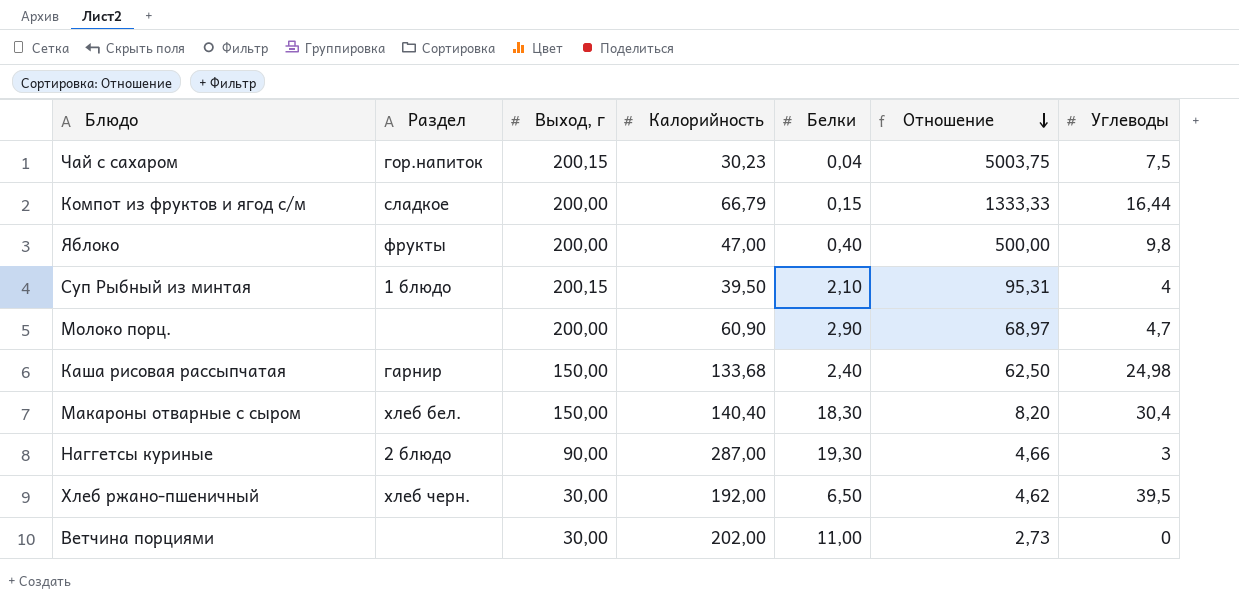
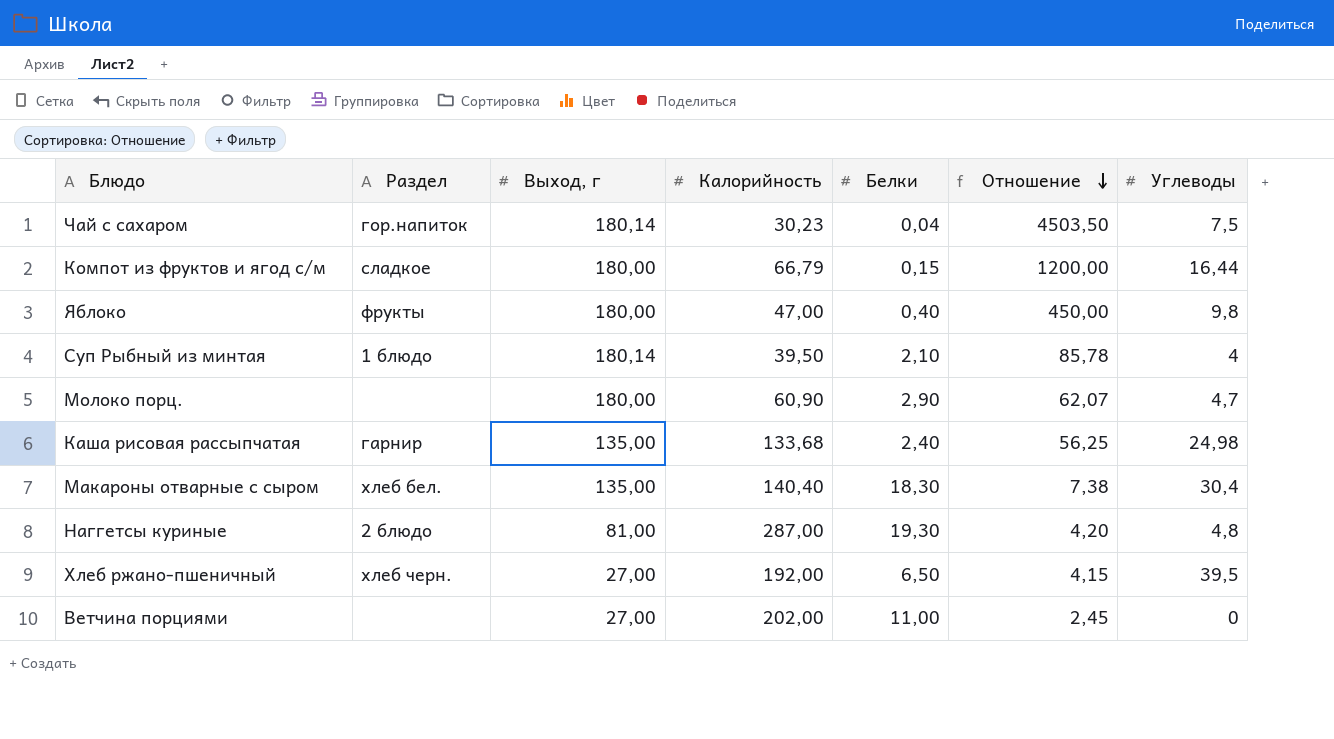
Чай с сахаром | Выход, г: 200,15 -> 180,14
Чай с сахаром | Отношение: 5003,75 -> 4503,50
Компот из фруктов и ягод с/м | Выход, г: 200,00 -> 180,00
Компот из фруктов и ягод с/м | Отношение: 1333,33 -> 1200,00
Яблоко | Выход, г: 200,00 -> 180,00
Яблоко | Отношение: 500,00 -> 450,00
Суп Рыбный из минтая | Выход, г: 200,15 -> 180,14
Суп Рыбный из минтая | Отношение: 95,31 -> 85,78
Молоко порц. | Выход, г: 200,00 -> 180,00
Молоко порц. | Отношение: 68,97 -> 62,07
Каша рисовая рассыпчатая | Выход, г: 150,00 -> 135,00
Каша рисовая рассыпчатая | Отношение: 62,50 -> 56,25
Макароны отварные с сыром | Выход, г: 150,00 -> 135,00
Макароны отварные с сыром | Отношение: 8,20 -> 7,38
Наггетсы куриные | Выход, г: 90,00 -> 81,00
Наггетсы куриные | Отношение: 4,66 -> 4,20
Наггетсы куриные | Углеводы: 3 -> 4,8
Хлеб ржано-пшеничный | Выход, г: 30,00 -> 27,00
Хлеб ржано-пшеничный | Отношение: 4,62 -> 4,15
Ветчина порциями | Выход, г: 30,00 -> 27,00
Ветчина порциями | Отношение: 2,73 -> 2,45

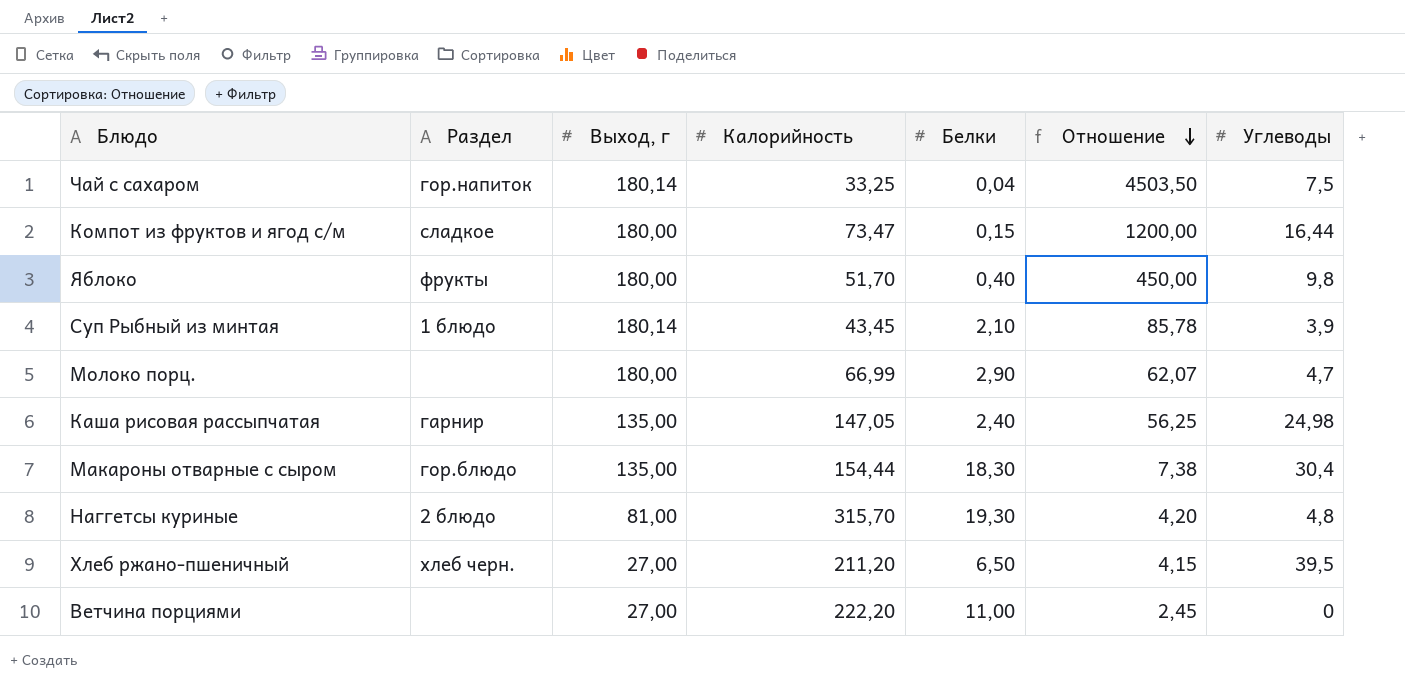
Чай с сахаром | Калорийность: 30,23 -> 33,25
Компот из фруктов и ягод с/м | Калорийность: 66,79 -> 73,47
Яблоко | Калорийность: 47,00 -> 51,70
Суп Рыбный из минтая | Калорийность: 39,50 -> 43,45
Суп Рыбный из минтая | Углеводы: 4 -> 3,9
Молоко порц. | Калорийность: 60,90 -> 66,99
Каша рисовая рассыпчатая | Калорийность: 133,68 -> 147,05
Макароны отварные с сыром | Раздел: хлеб бел. -> гор.блюдо
Макароны отварные с сыром | Калорийность: 140,40 -> 154,44
Наггетсы куриные | Калорийность: 287,00 -> 315,70
Хлеб ржано-пшеничный | Калорийность: 192,00 -> 211,20
Ветчина порциями | Калорийность: 202,00 -> 222,20

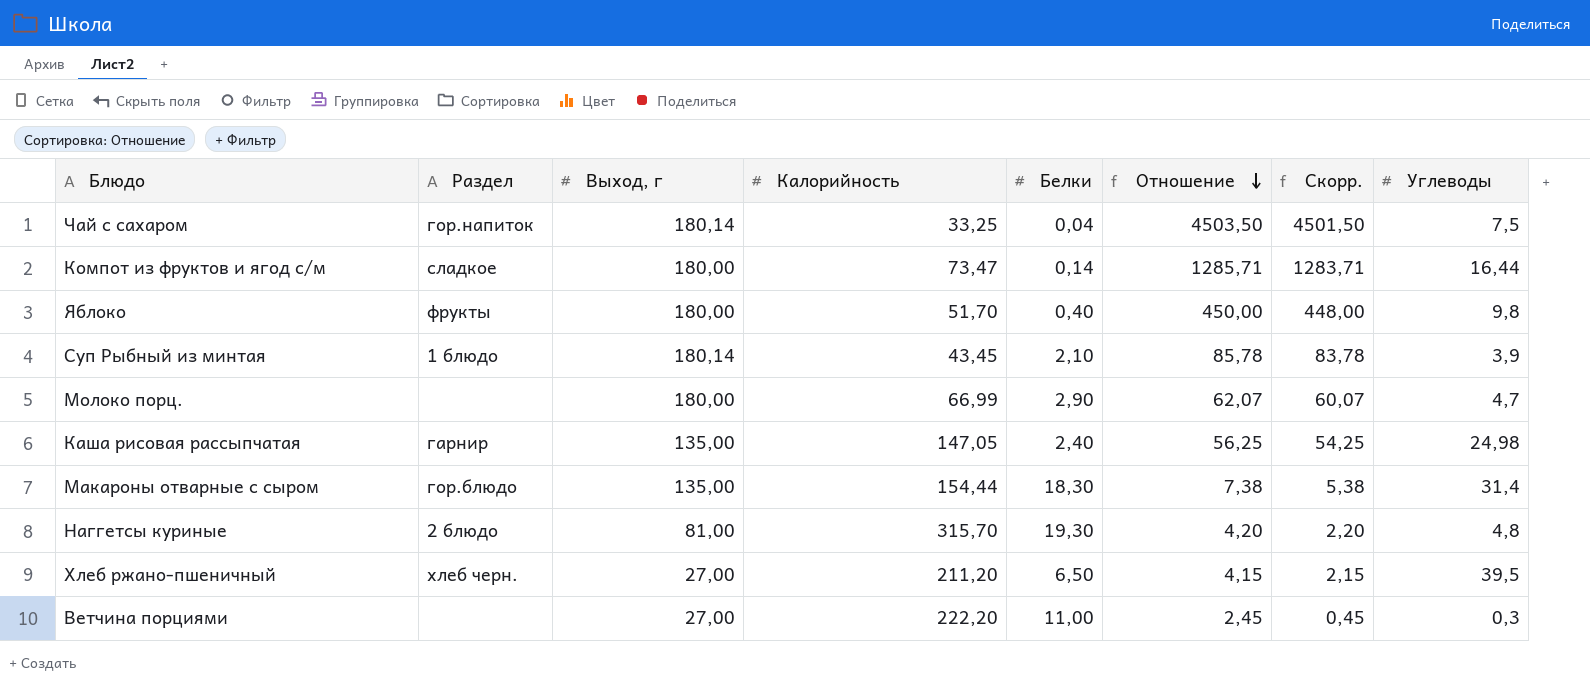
column Скорр. | formula: none -> [Отношение] - 2
Компот из фруктов и ягод с/м | Белки: 0,15 -> 0,14
Компот из фруктов и ягод с/м | Отношение: 1200,00 -> 1285,71
Макароны отварные с сыром | Углеводы: 30,4 -> 31,4
Ветчина порциями | Углеводы: 0 -> 0,3

